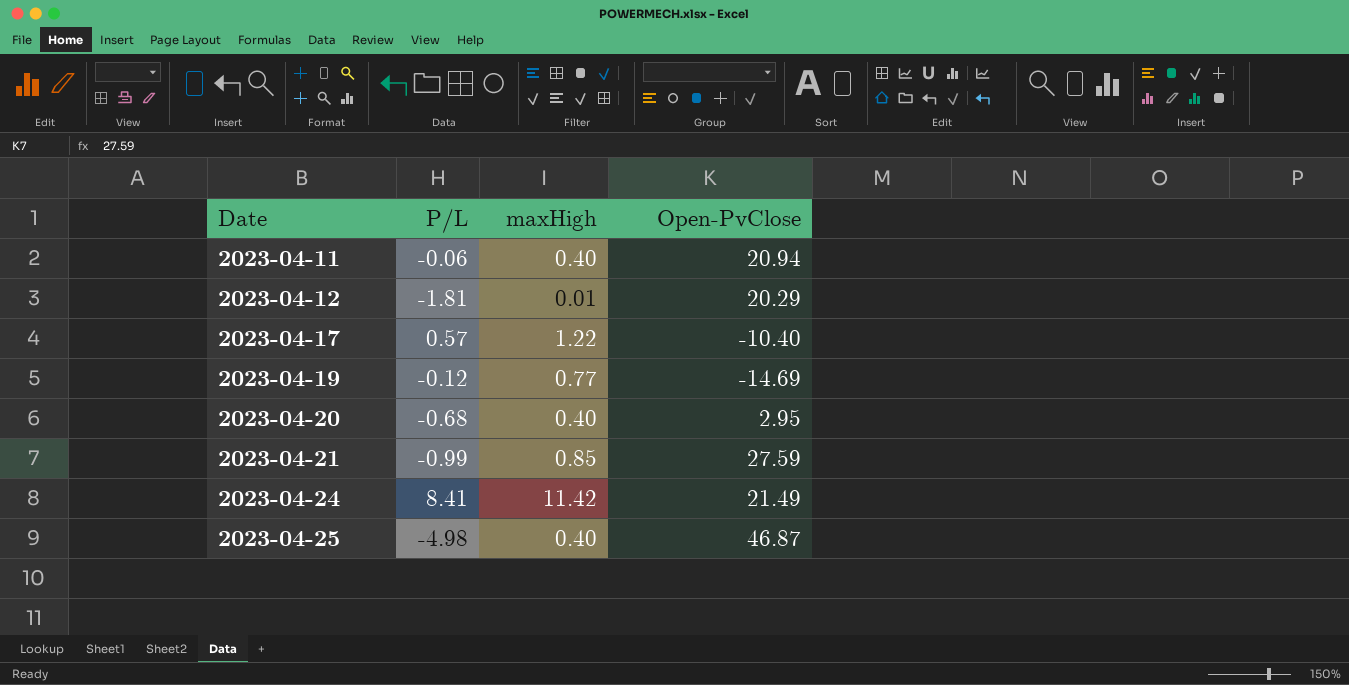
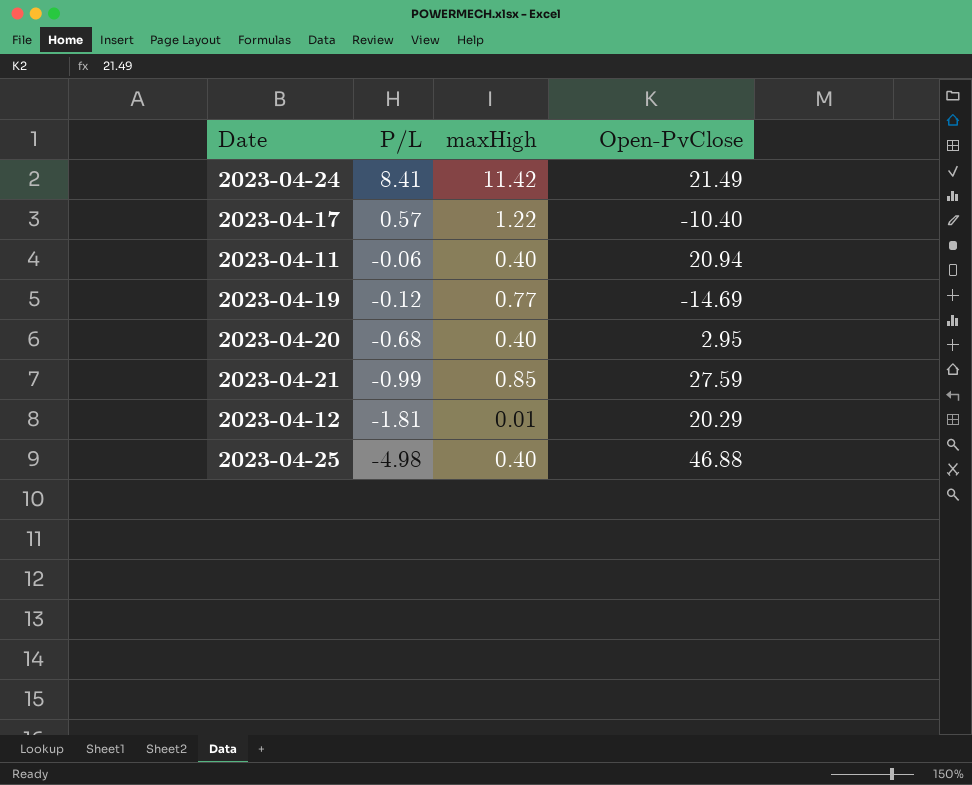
row order: Date ascending -> P/L descending
2023-04-25 | Open-PvClose: 46.87 -> 46.88

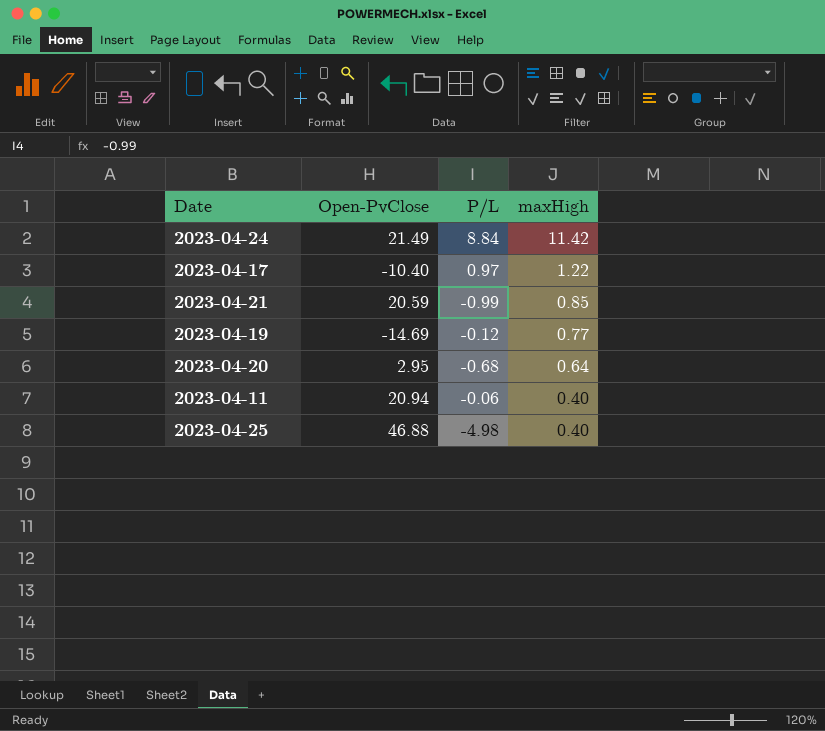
row order: P/L descending -> maxHigh descending
column Open-PvClose | position: 4 -> 2
row 2023-04-12: -1.81 | 0.01 | 20.29 -> none
2023-04-24 | P/L: 8.41 -> 8.84
2023-04-17 | P/L: 0.57 -> 0.97
2023-04-21 | Open-PvClose: 27.59 -> 20.59
2023-04-20 | maxHigh: 0.40 -> 0.64

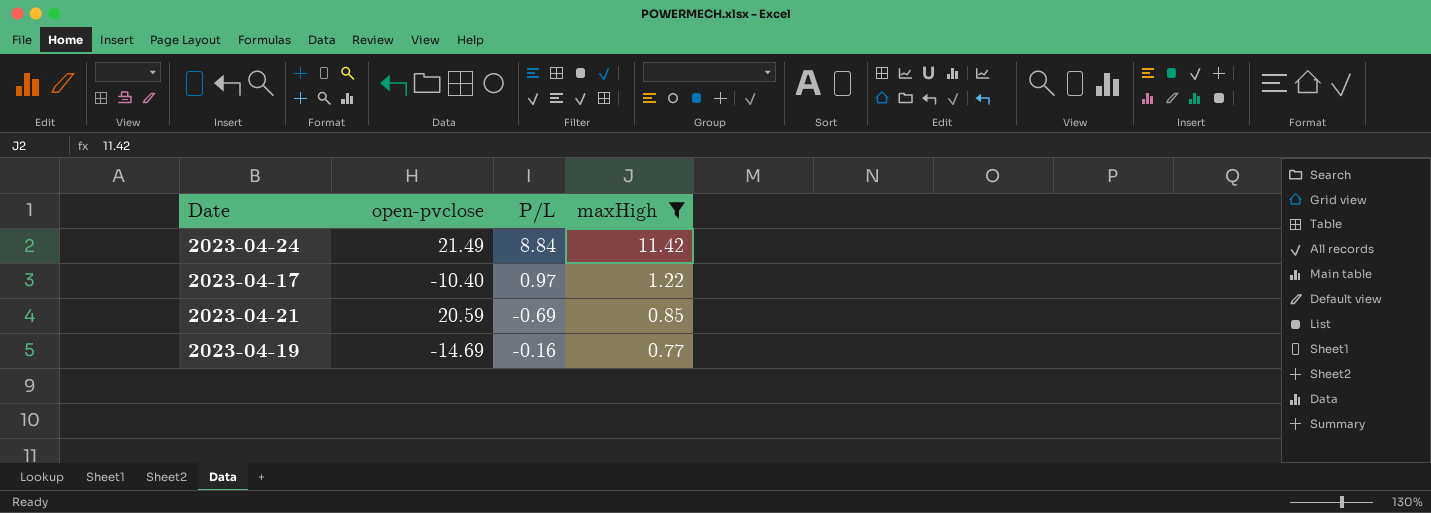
filter: none -> maxHigh >= 0.77
column name: Open-PvClose -> open-pvclose
2023-04-21 | P/L: -0.99 -> -0.69
2023-04-19 | P/L: -0.12 -> -0.16

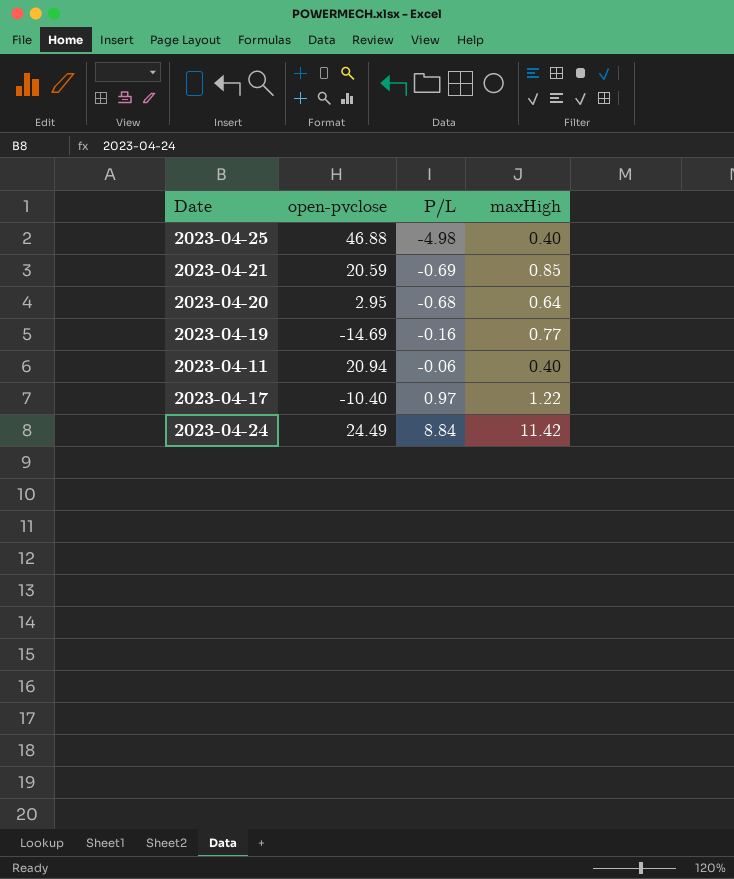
filter: maxHigh >= 0.77 -> none
row order: maxHigh descending -> P/L ascending
2023-04-24 | open-pvclose: 21.49 -> 24.49

